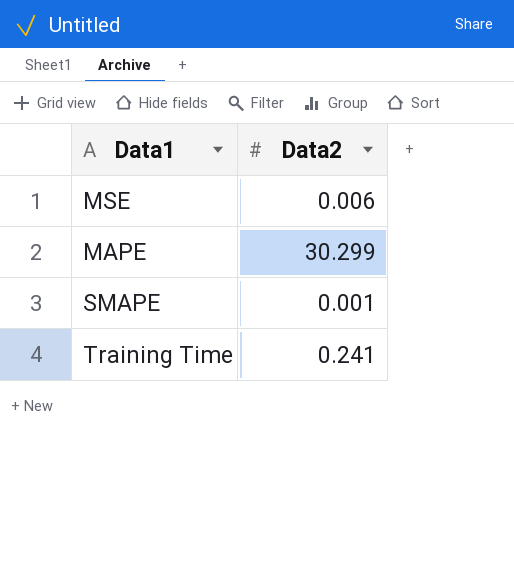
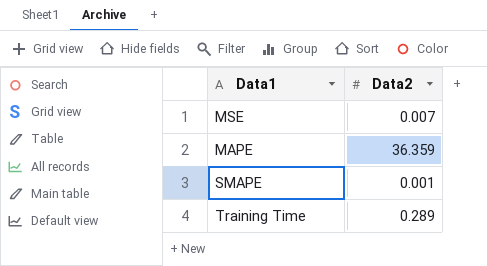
MSE | Data2: 0.006 -> 0.007
MAPE | Data2: 30.299 -> 36.359
Training Time | Data2: 0.241 -> 0.289

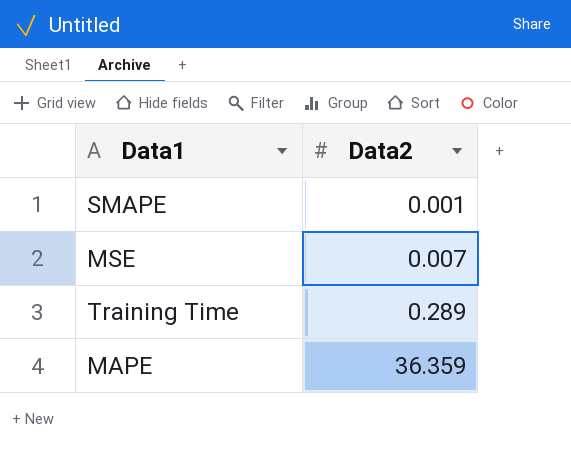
row order: none -> Data2 ascending

